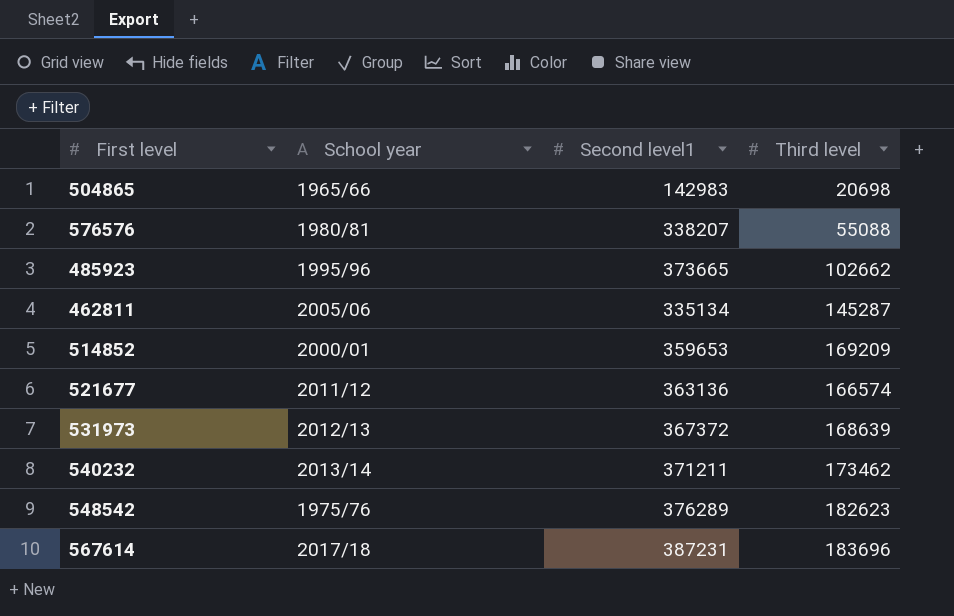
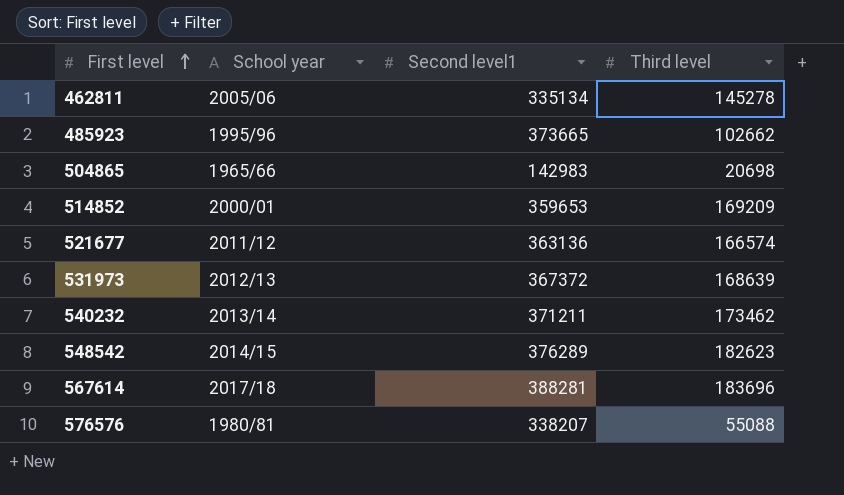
row order: none -> First level ascending
462811 | Third level: 145287 -> 145278
548542 | School year: 1975/76 -> 2014/15
567614 | Second level1: 387231 -> 388281

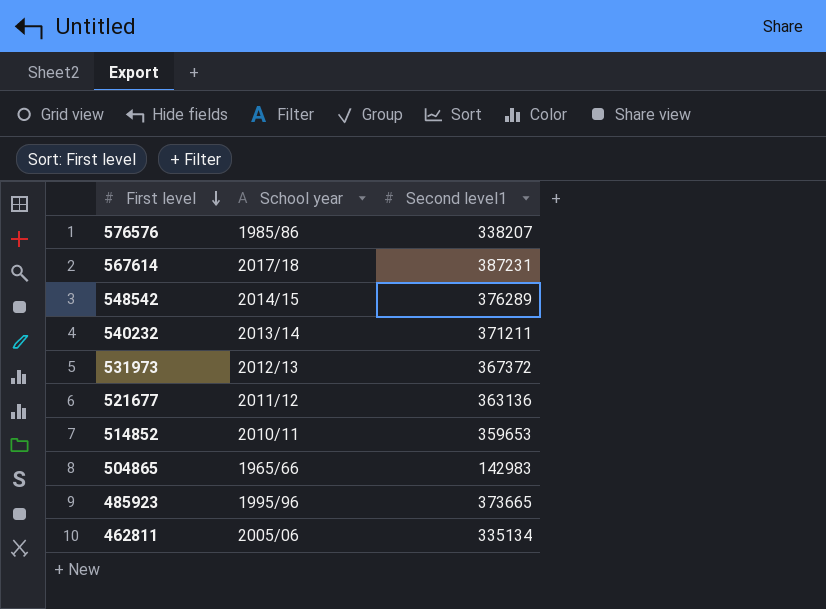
row order: First level ascending -> First level descending
column Third level | position: 4 -> none
576576 | School year: 1980/81 -> 1985/86
567614 | Second level1: 388281 -> 387231
514852 | School year: 2000/01 -> 2010/11

